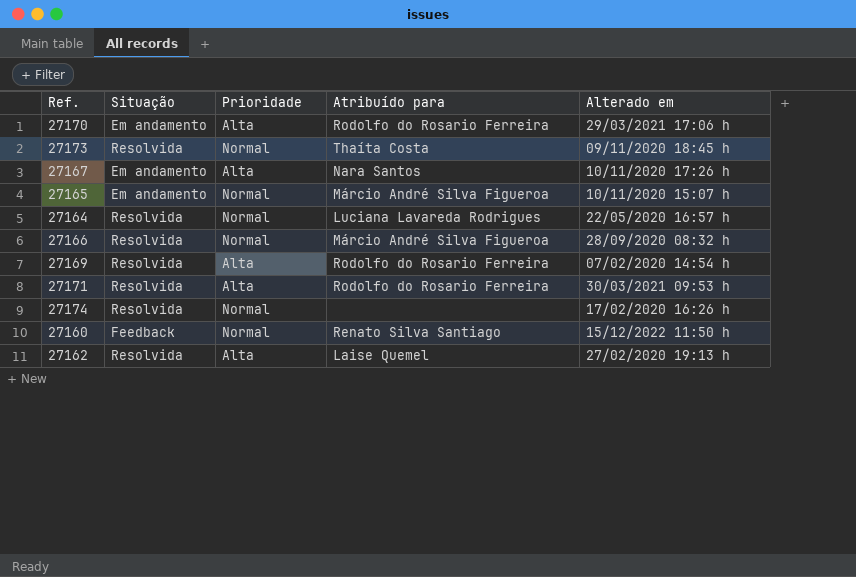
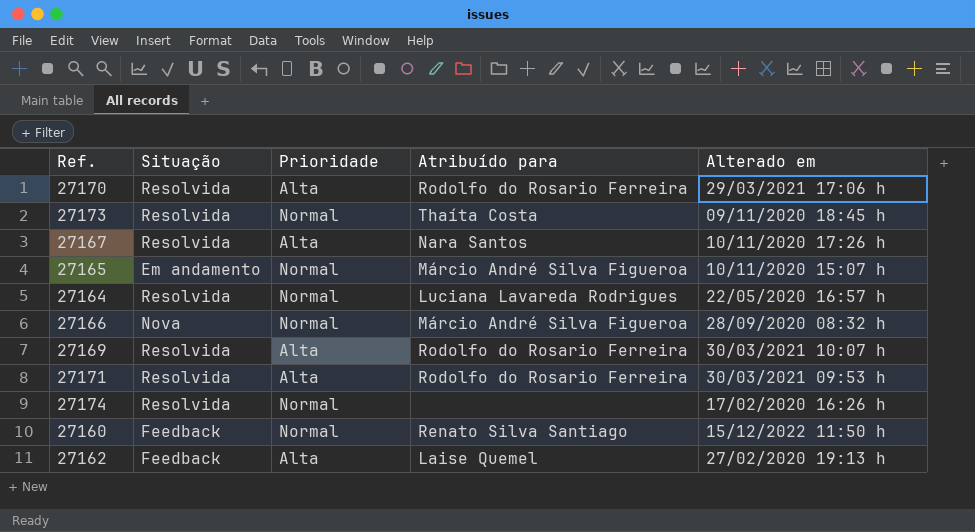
27170 | Situação: Em andamento -> Resolvida
27167 | Situação: Em andamento -> Resolvida
27166 | Situação: Resolvida -> Nova
27169 | Alterado em: 07/02/2020 14:54 h -> 30/03/2021 10:07 h
27162 | Situação: Resolvida -> Feedback

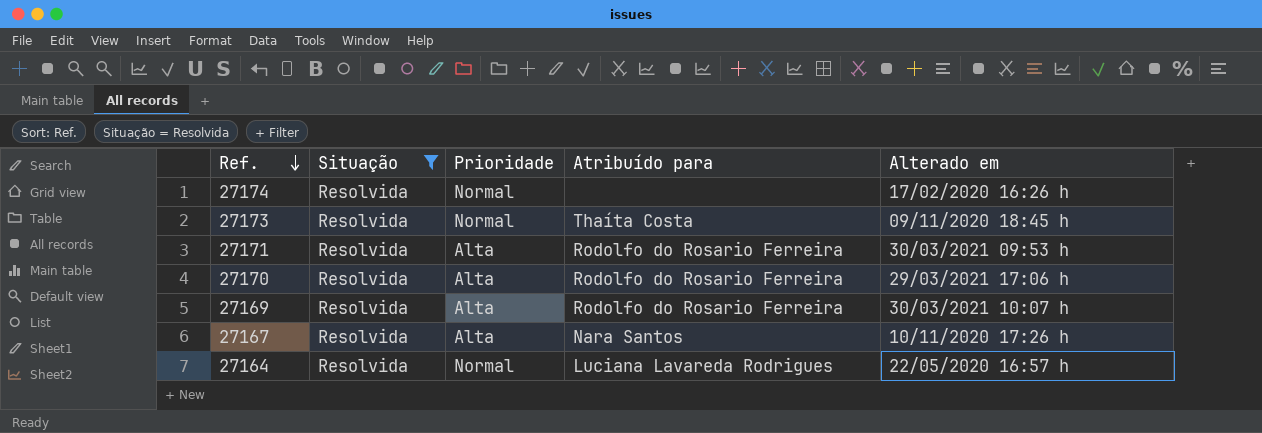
filter: none -> Situação = Resolvida
row order: none -> Ref. descending

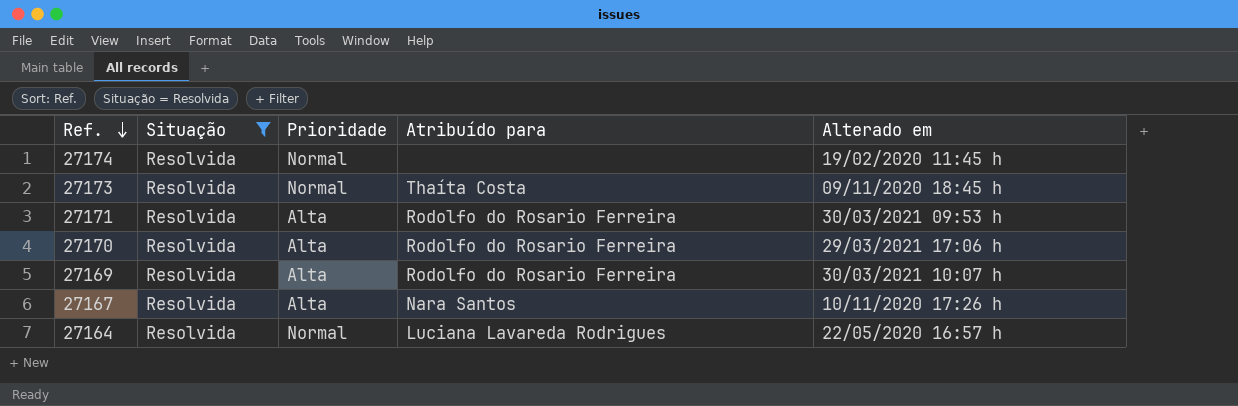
27174 | Alterado em: 17/02/2020 16:26 h -> 19/02/2020 11:45 h

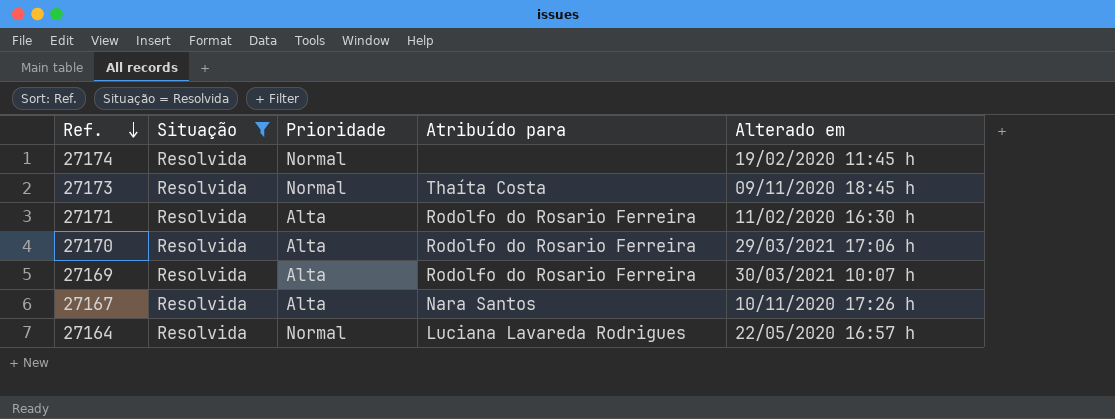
27171 | Alterado em: 30/03/2021 09:53 h -> 11/02/2020 16:30 h

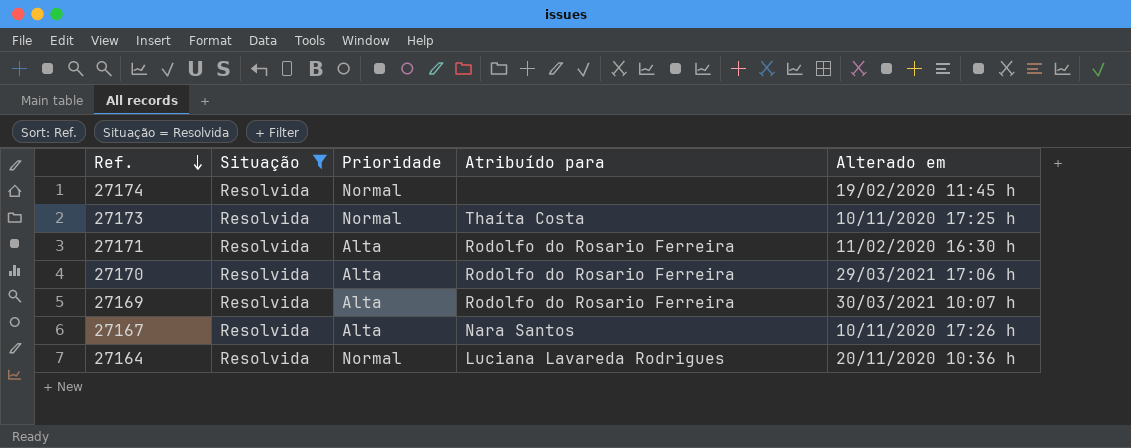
27173 | Alterado em: 09/11/2020 18:45 h -> 10/11/2020 17:25 h
27164 | Alterado em: 22/05/2020 16:57 h -> 20/11/2020 10:36 h

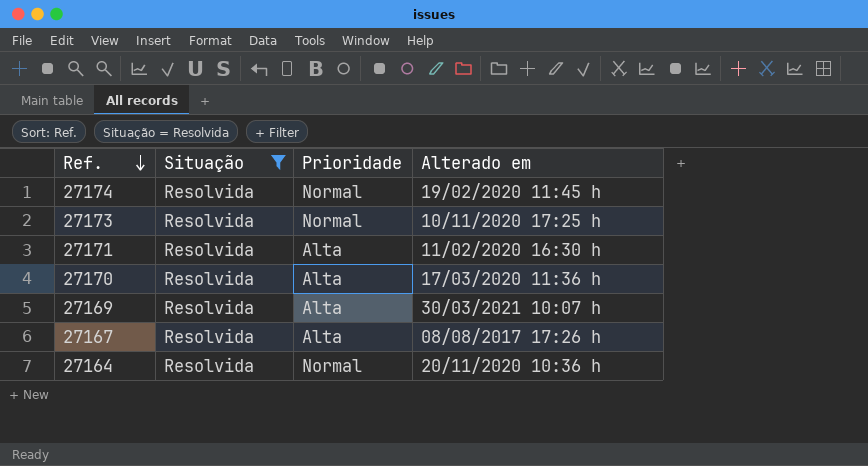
column Atribuído para | position: 4 -> none
27170 | Alterado em: 29/03/2021 17:06 h -> 17/03/2020 11:36 h
27167 | Alterado em: 10/11/2020 17:26 h -> 08/08/2017 17:26 h

